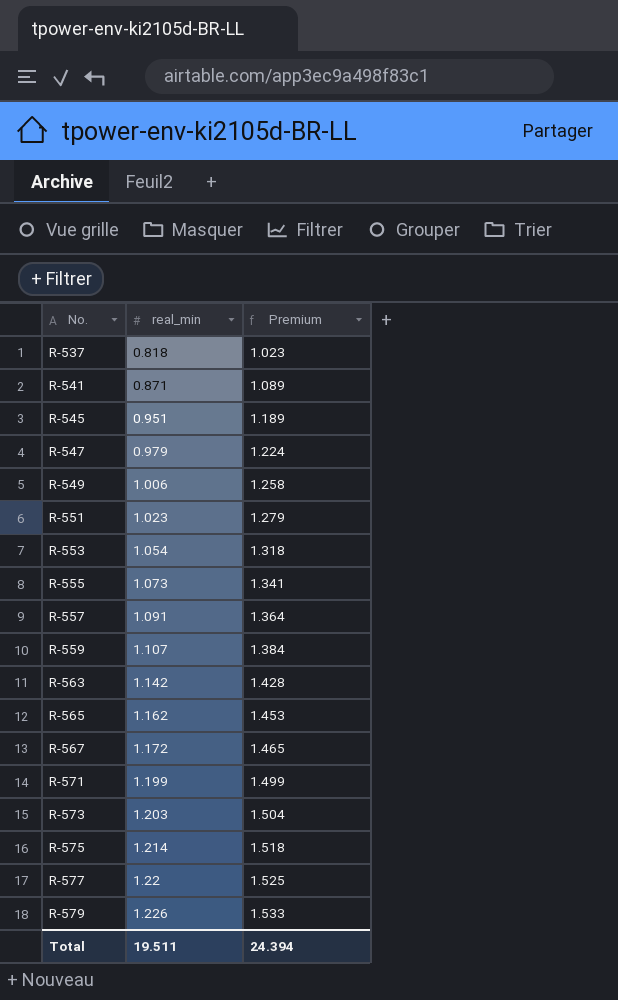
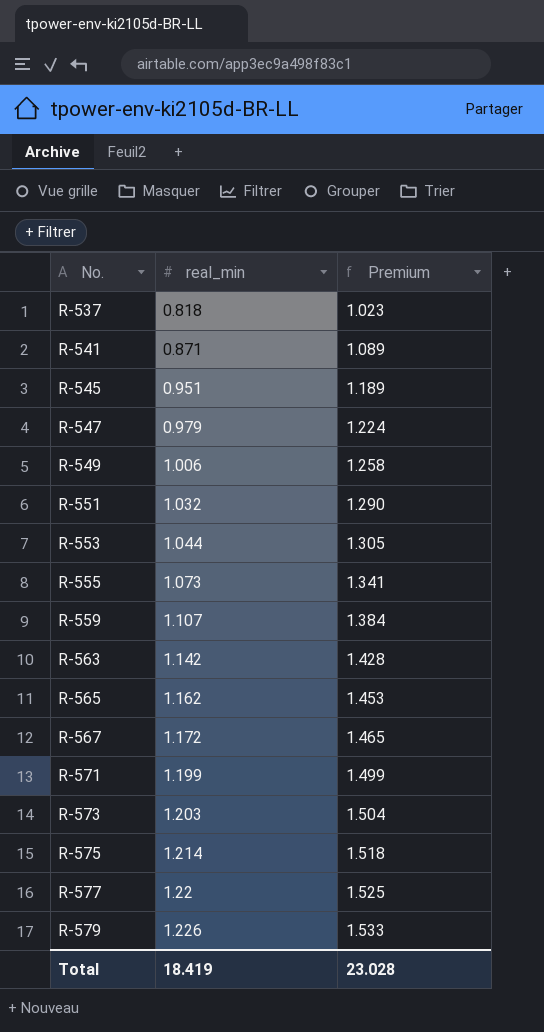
row R-557: 1.091 | 1.364 -> none
R-551 | real_min: 1.023 -> 1.032
R-551 | Premium: 1.279 -> 1.290
R-553 | real_min: 1.054 -> 1.044
R-553 | Premium: 1.318 -> 1.305
Total | real_min: 19.511 -> 18.419
Total | Premium: 24.394 -> 23.028

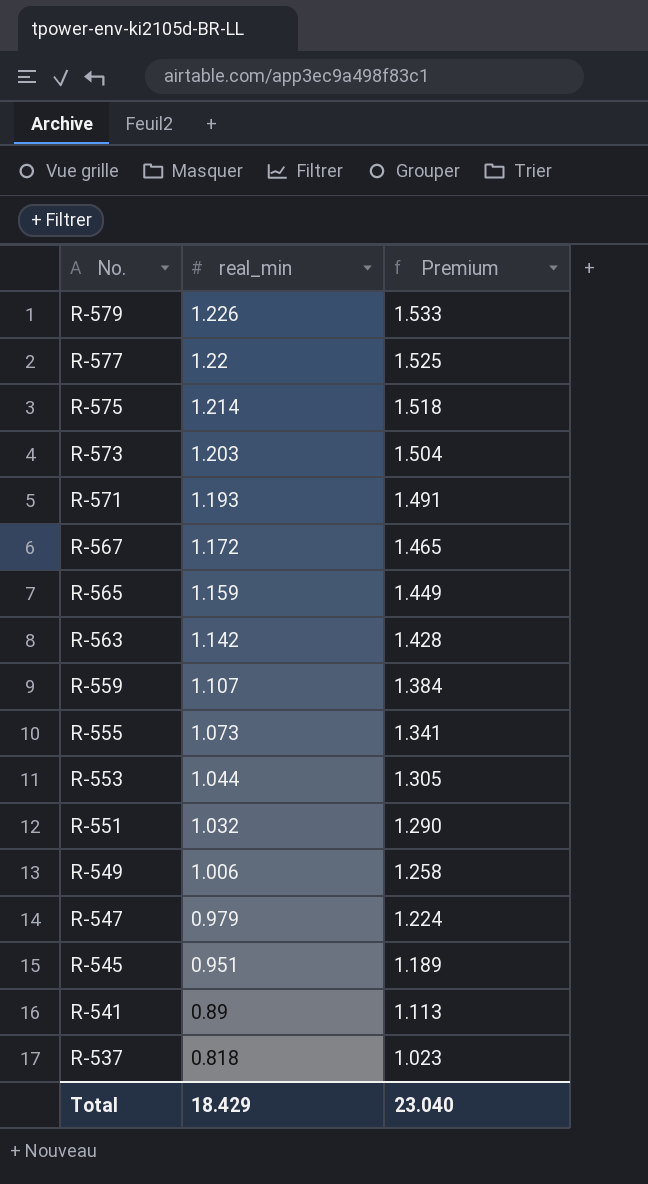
row order: No. ascending -> No. descending
R-571 | real_min: 1.199 -> 1.193
R-571 | Premium: 1.499 -> 1.491
R-565 | real_min: 1.162 -> 1.159
R-565 | Premium: 1.453 -> 1.449
R-541 | real_min: 0.871 -> 0.89
R-541 | Premium: 1.089 -> 1.113
Total | real_min: 18.419 -> 18.429
Total | Premium: 23.028 -> 23.040

